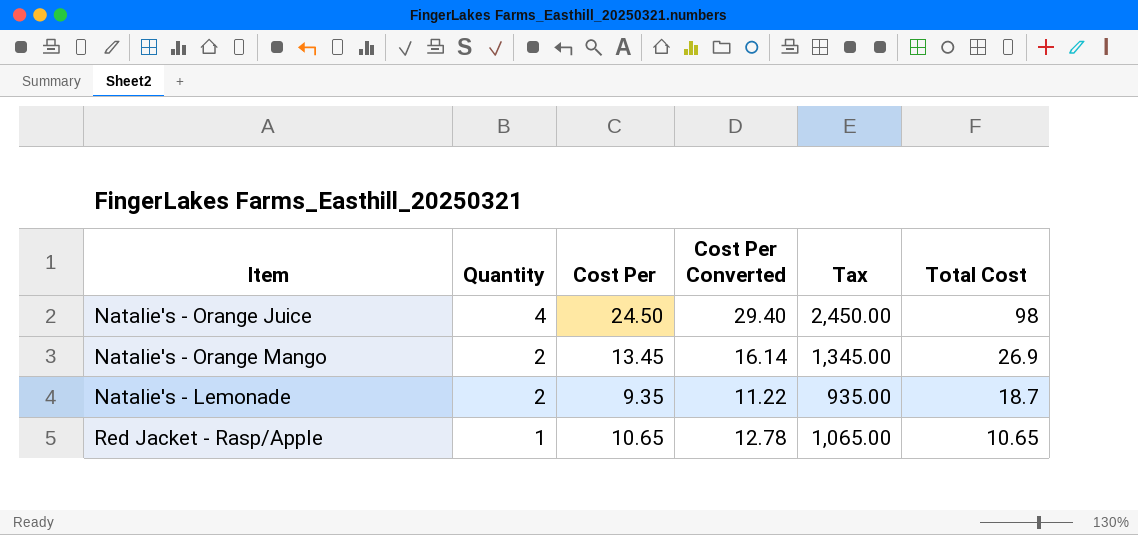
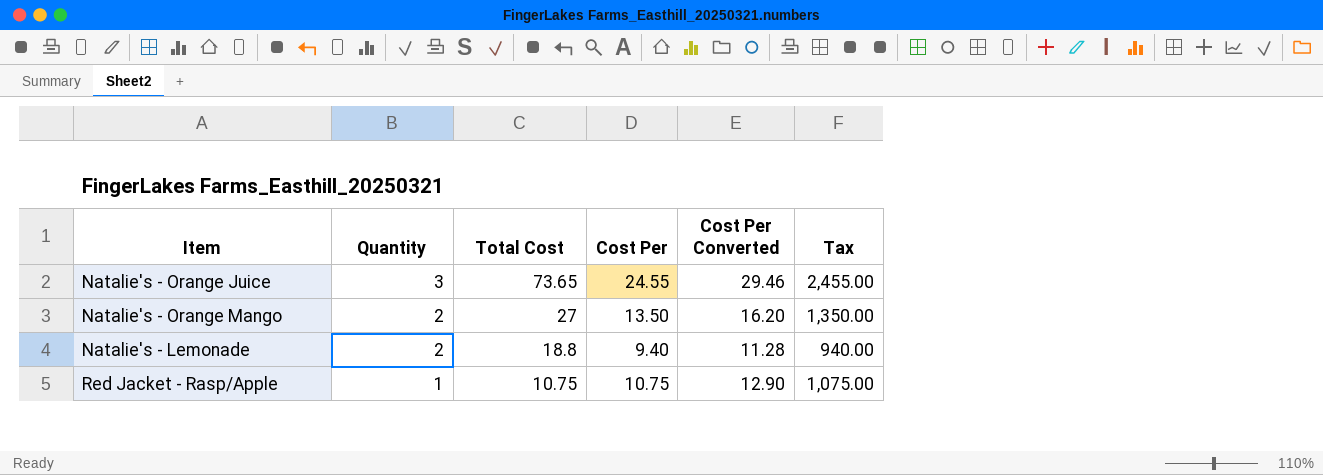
column Total Cost | position: 6 -> 3
Natalie's - Orange Juice | Quantity: 4 -> 3
Natalie's - Orange Juice | Total Cost: 98 -> 73.65
Natalie's - Orange Juice | Cost Per: 24.50 -> 24.55
Natalie's - Orange Juice | Cost Per Converted: 29.40 -> 29.46
Natalie's - Orange Juice | Tax: 2,450.00 -> 2,455.00
Natalie's - Orange Mango | Total Cost: 26.9 -> 27
Natalie's - Orange Mango | Cost Per: 13.45 -> 13.50
Natalie's - Orange Mango | Cost Per Converted: 16.14 -> 16.20
Natalie's - Orange Mango | Tax: 1,345.00 -> 1,350.00
Natalie's - Lemonade | Total Cost: 18.7 -> 18.8
Natalie's - Lemonade | Cost Per: 9.35 -> 9.40
Natalie's - Lemonade | Cost Per Converted: 11.22 -> 11.28
Natalie's - Lemonade | Tax: 935.00 -> 940.00
Red Jacket - Rasp/Apple | Total Cost: 10.65 -> 10.75
Red Jacket - Rasp/Apple | Cost Per: 10.65 -> 10.75
Red Jacket - Rasp/Apple | Cost Per Converted: 12.78 -> 12.90
Red Jacket - Rasp/Apple | Tax: 1,065.00 -> 1,075.00

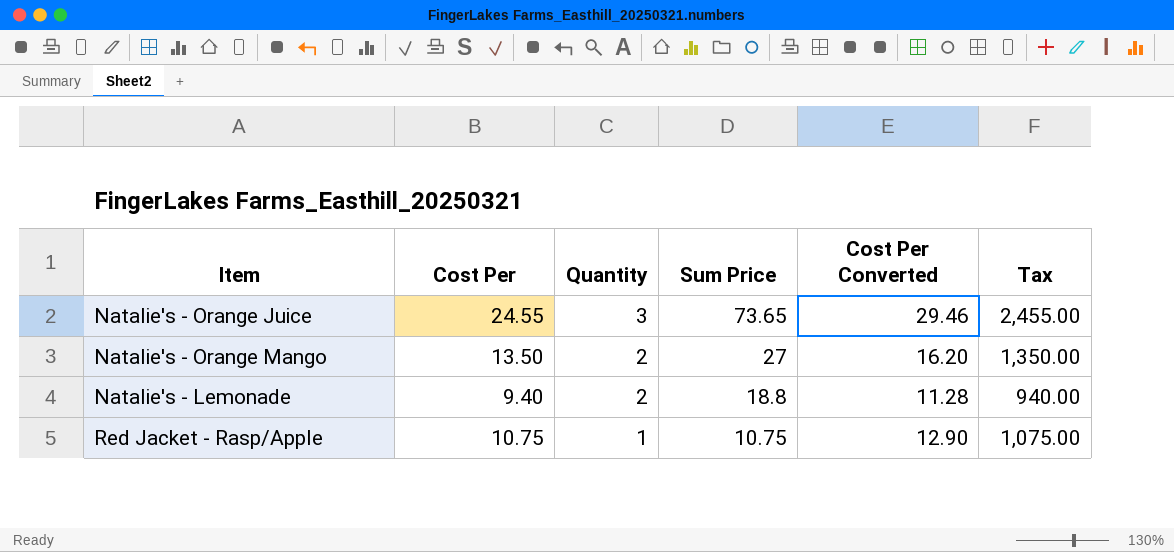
column Cost Per | position: 4 -> 2
column name: Total Cost -> Sum Price

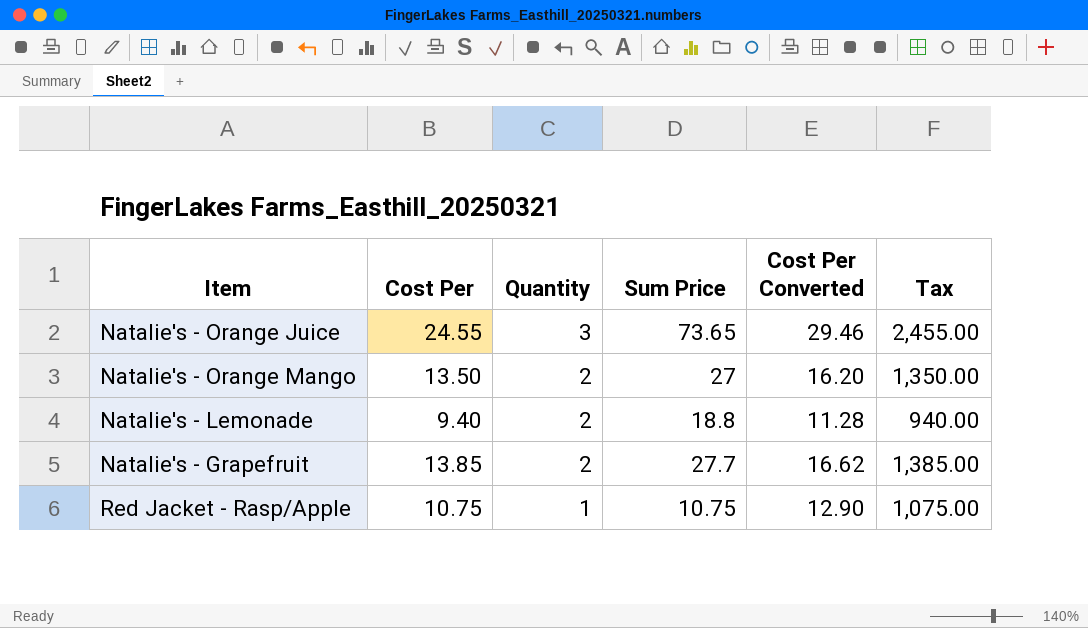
row Natalie's - Grapefruit: none -> 13.85 | 2 | 27.7 | 16.62 | 1,385.00

